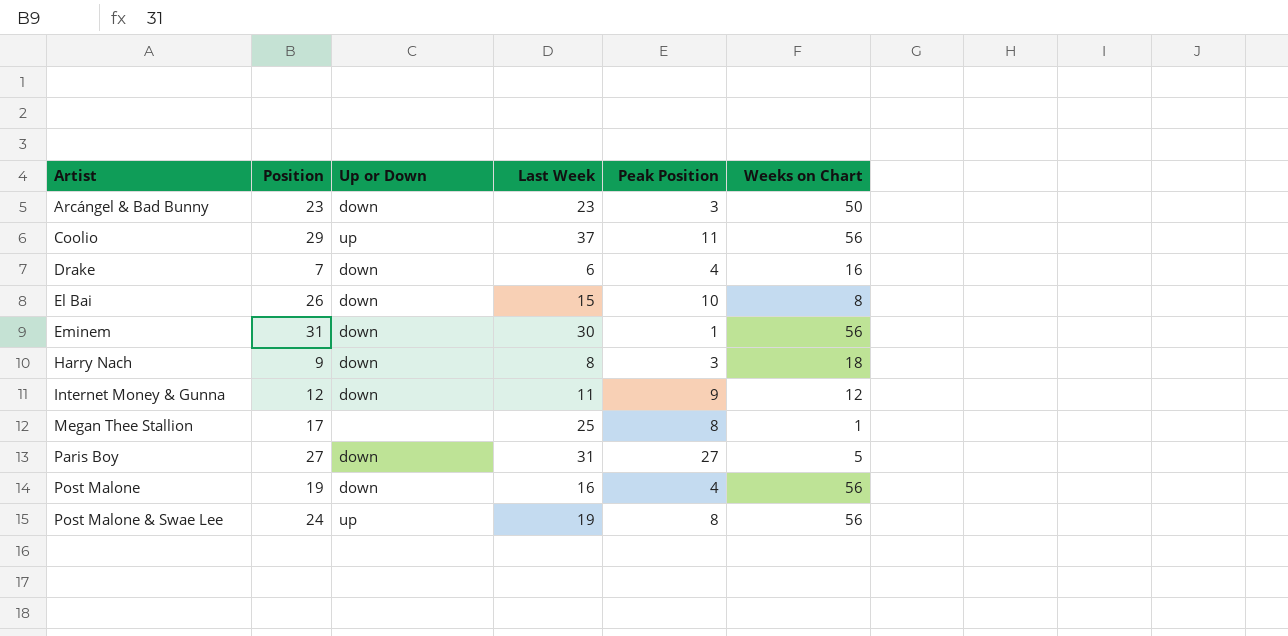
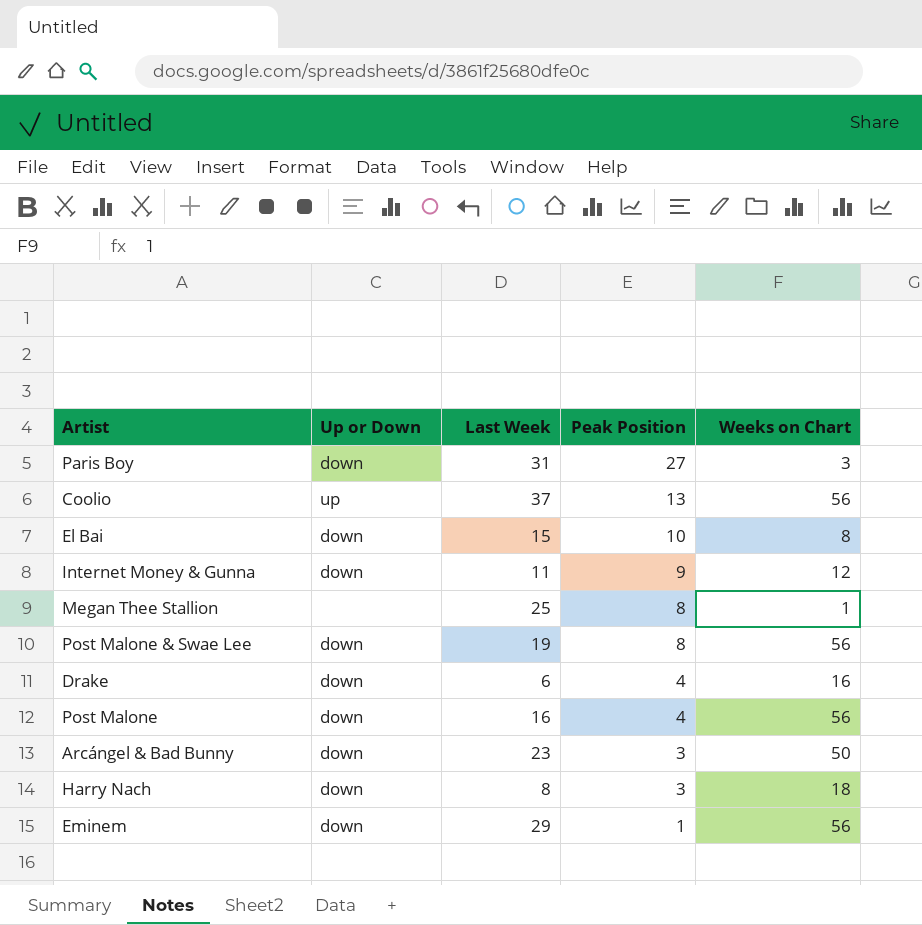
row order: Artist ascending -> Peak Position descending
column Position | position: 2 -> none
Paris Boy | Weeks on Chart: 5 -> 3
Coolio | Peak Position: 11 -> 13
Post Malone & Swae Lee | Up or Down: up -> down
Eminem | Last Week: 30 -> 29

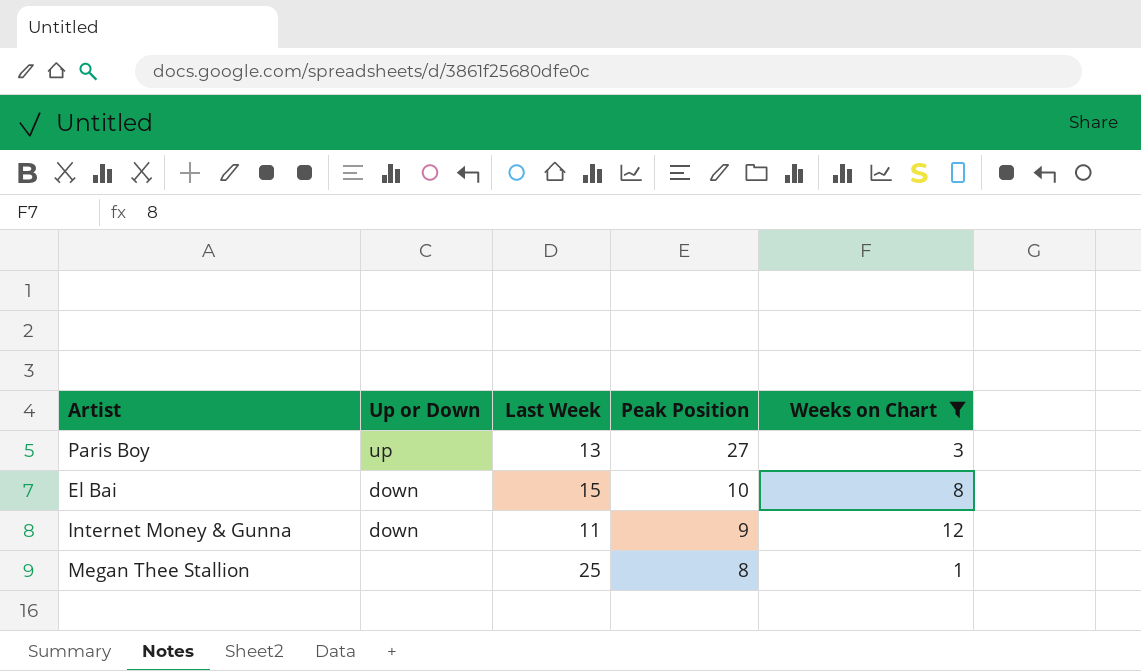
filter: none -> Weeks on Chart <= 12
Paris Boy | Up or Down: down -> up
Paris Boy | Last Week: 31 -> 13

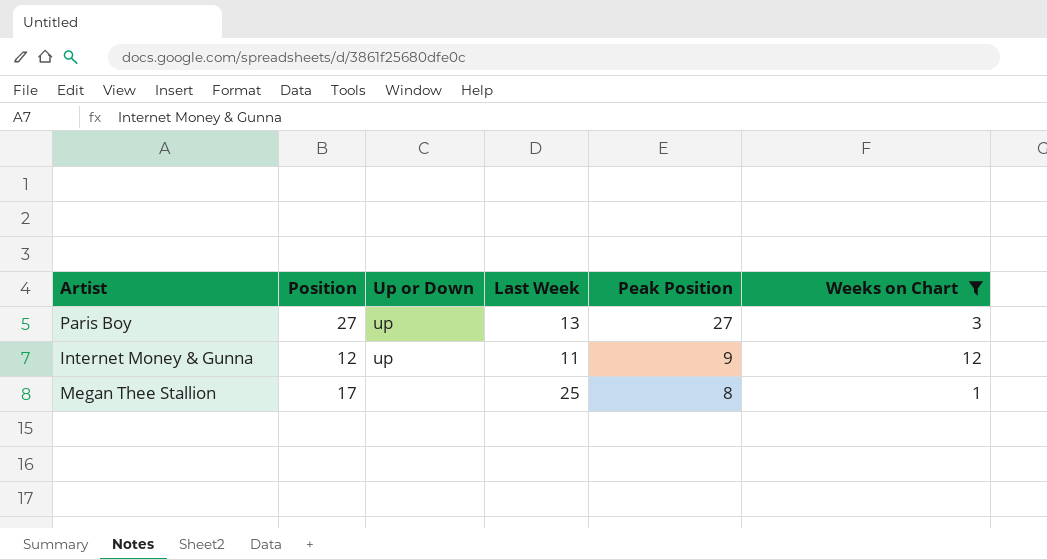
column Position | position: none -> 2
row El Bai: down | 15 | 10 | 8 -> none
Internet Money & Gunna | Up or Down: down -> up

